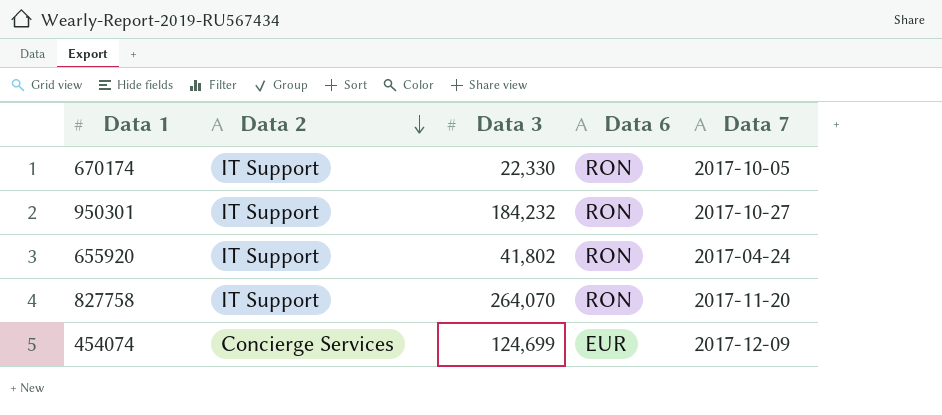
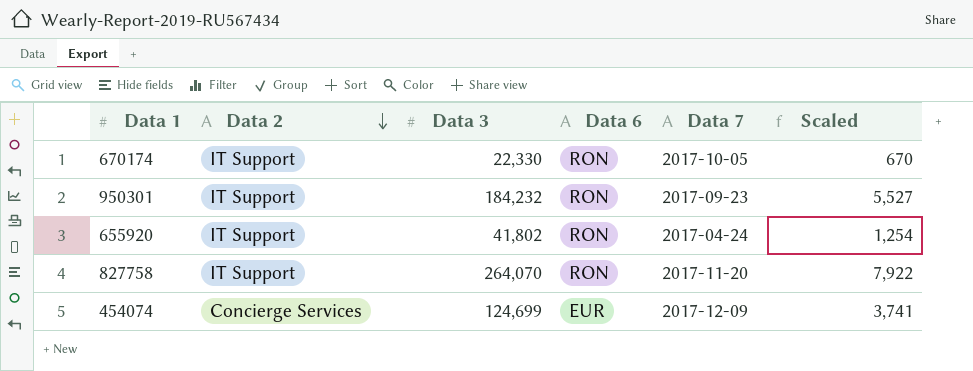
column Scaled | formula: none -> [Data 3] * 0.03
950301 | Data 7: 2017-10-27 -> 2017-09-23

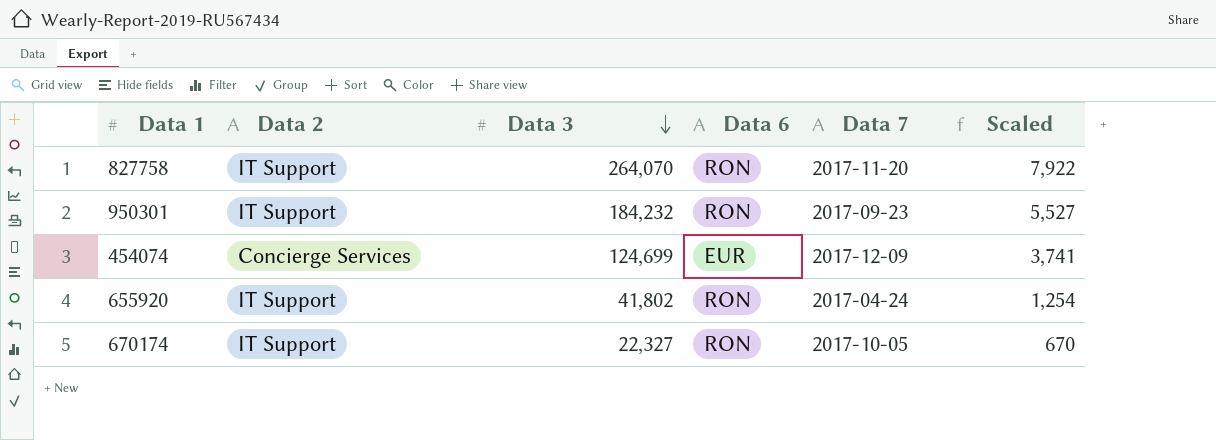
row order: Data 2 descending -> Data 3 descending
670174 | Data 3: 22,330 -> 22,327

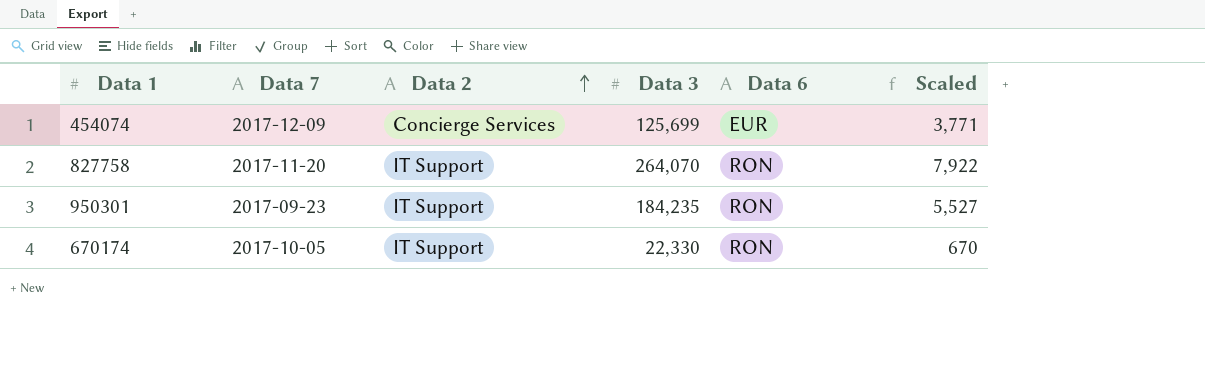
row order: Data 3 descending -> Data 2 ascending
column Data 7 | position: 5 -> 2
row 655920: IT Support | 41,802 | RON | 2017-04-24 | 1,254 -> none
454074 | Data 3: 124,699 -> 125,699
454074 | Scaled: 3,741 -> 3,771
950301 | Data 3: 184,232 -> 184,235
670174 | Data 3: 22,327 -> 22,330

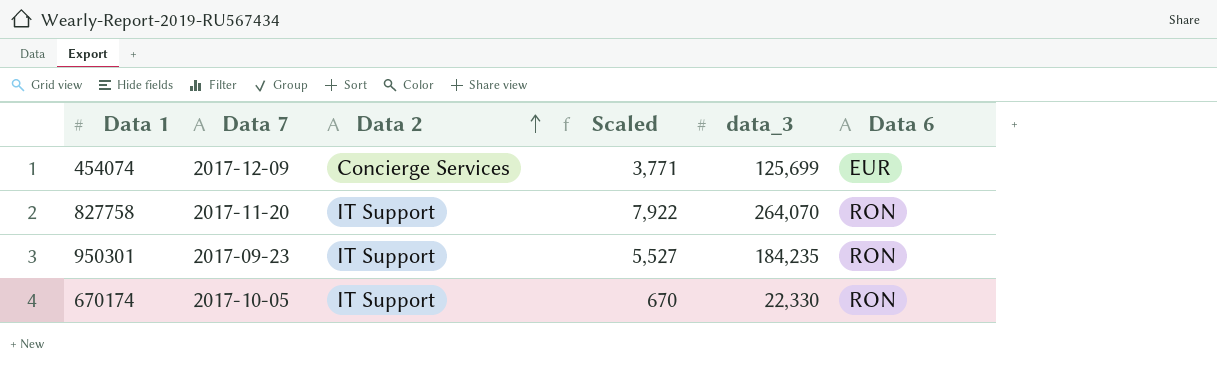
column Scaled | position: 6 -> 4
column name: Data 3 -> data_3

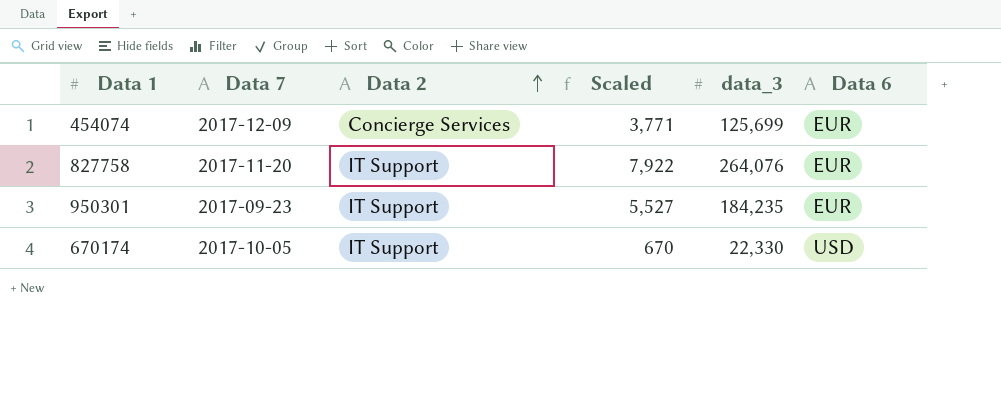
827758 | data_3: 264,070 -> 264,076
827758 | Data 6: RON -> EUR
950301 | Data 6: RON -> EUR
670174 | Data 6: RON -> USD

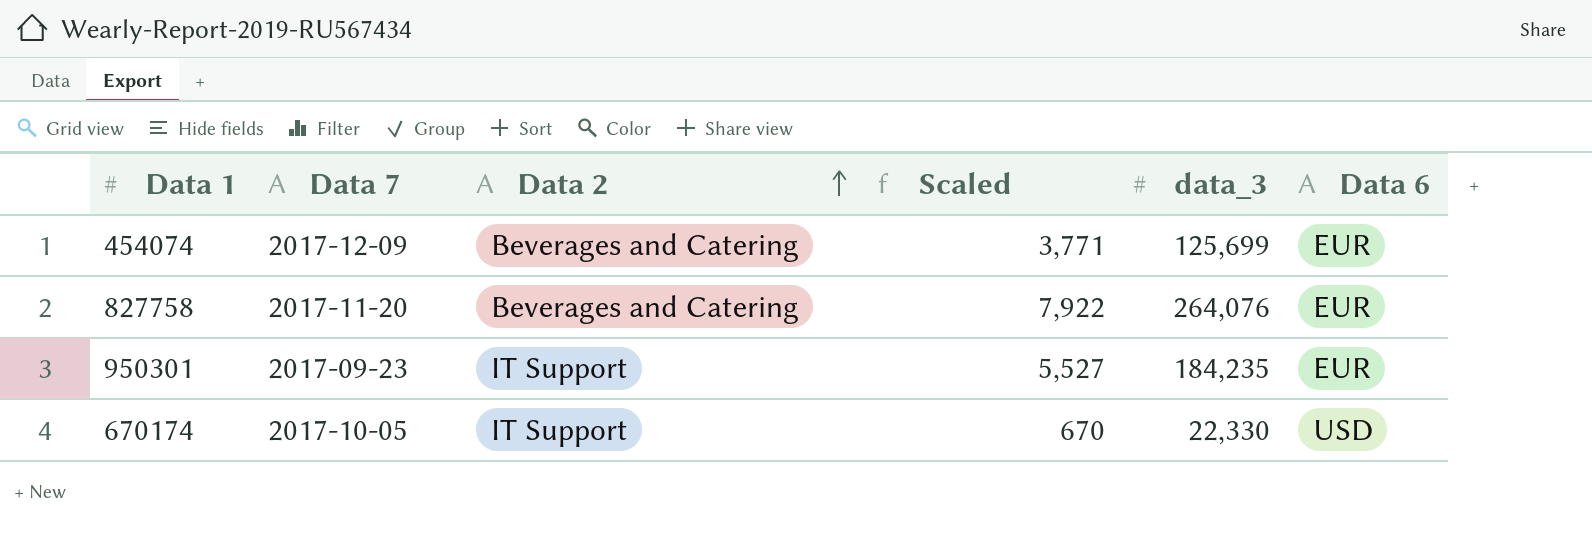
454074 | Data 2: Concierge Services -> Beverages and Catering
827758 | Data 2: IT Support -> Beverages and Catering

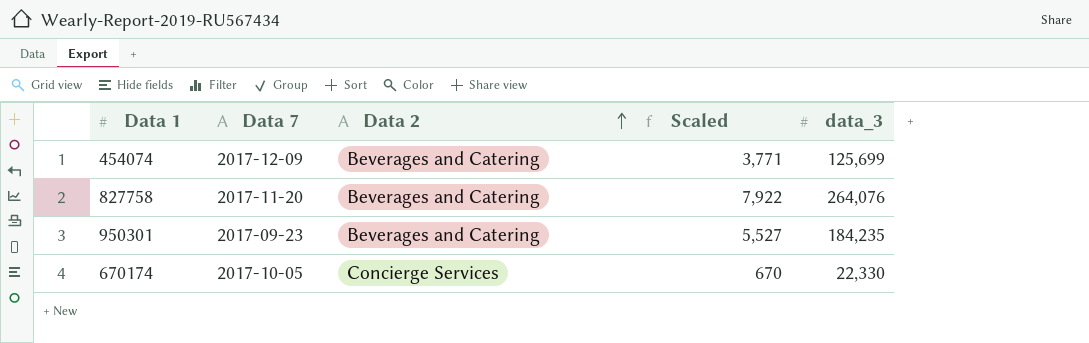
column Data 6 | position: 6 -> none
950301 | Data 2: IT Support -> Beverages and Catering
670174 | Data 2: IT Support -> Concierge Services

